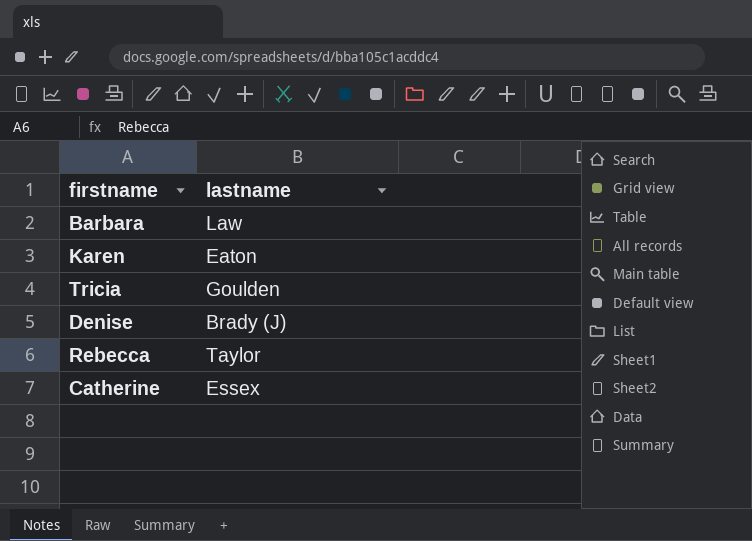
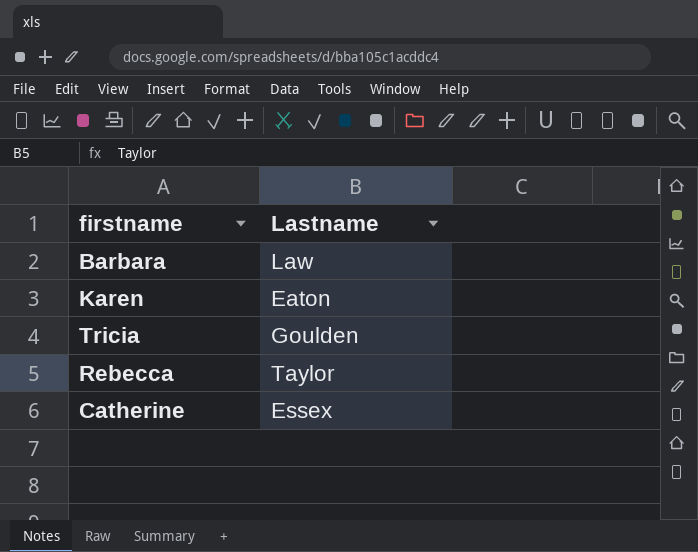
column name: lastname -> Lastname
row Denise: Brady (J) -> none

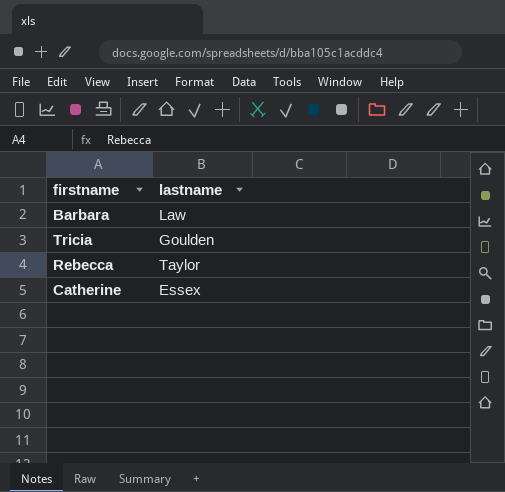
column name: Lastname -> lastname
row Karen: Eaton -> none

